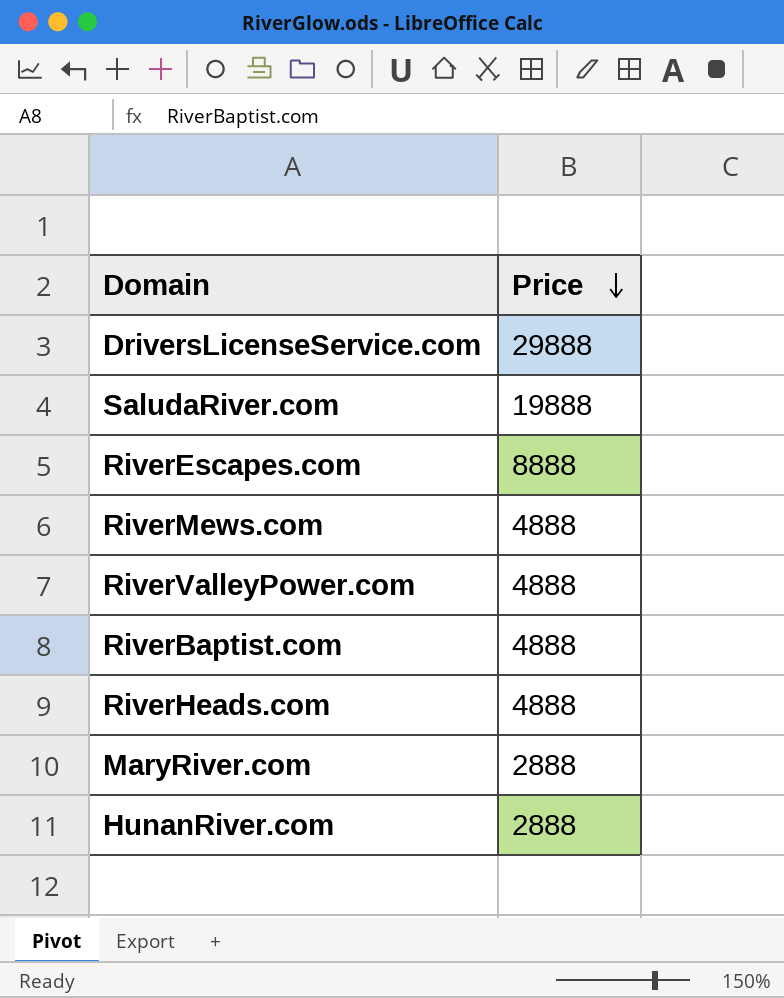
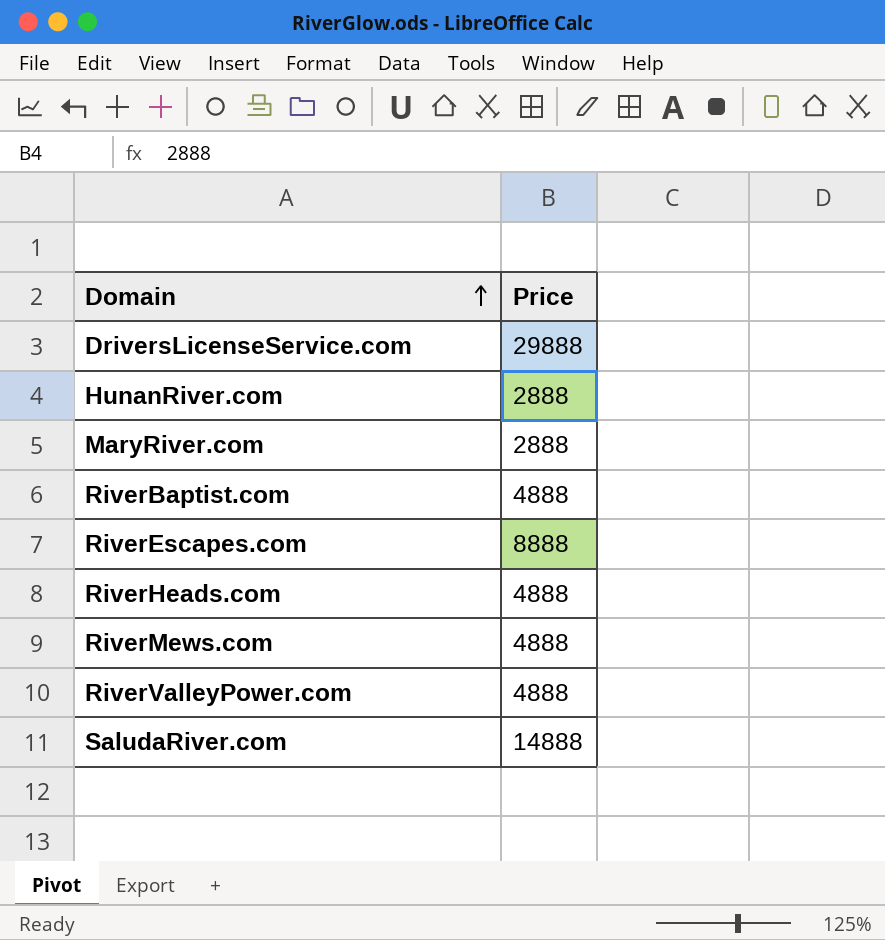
row order: Price descending -> Domain ascending
SaludaRiver.com | Price: 19888 -> 14888

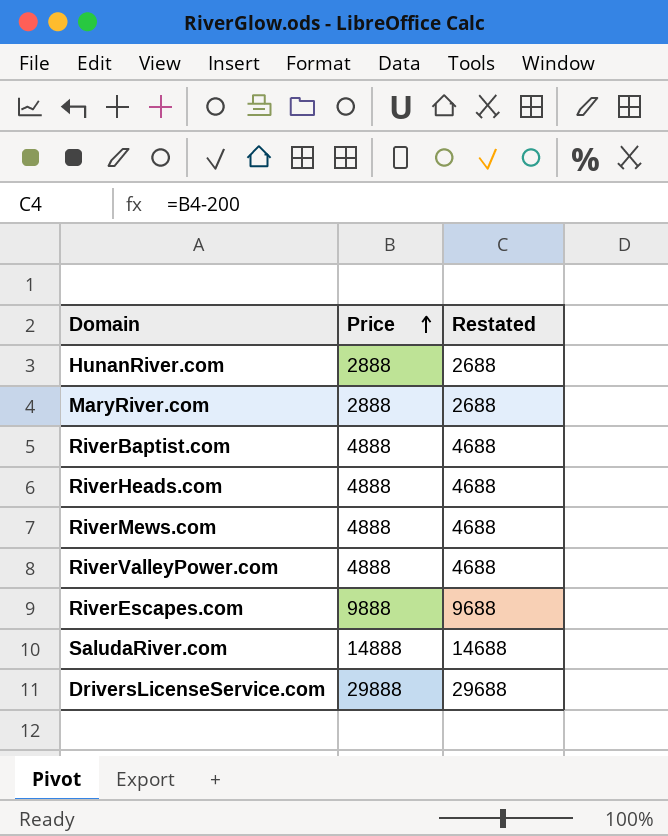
row order: Domain ascending -> Price ascending
column Restated | formula: none -> [Price] - 200
RiverEscapes.com | Price: 8888 -> 9888

